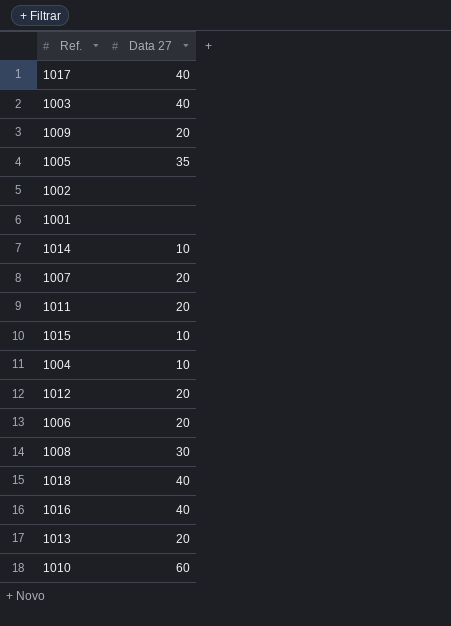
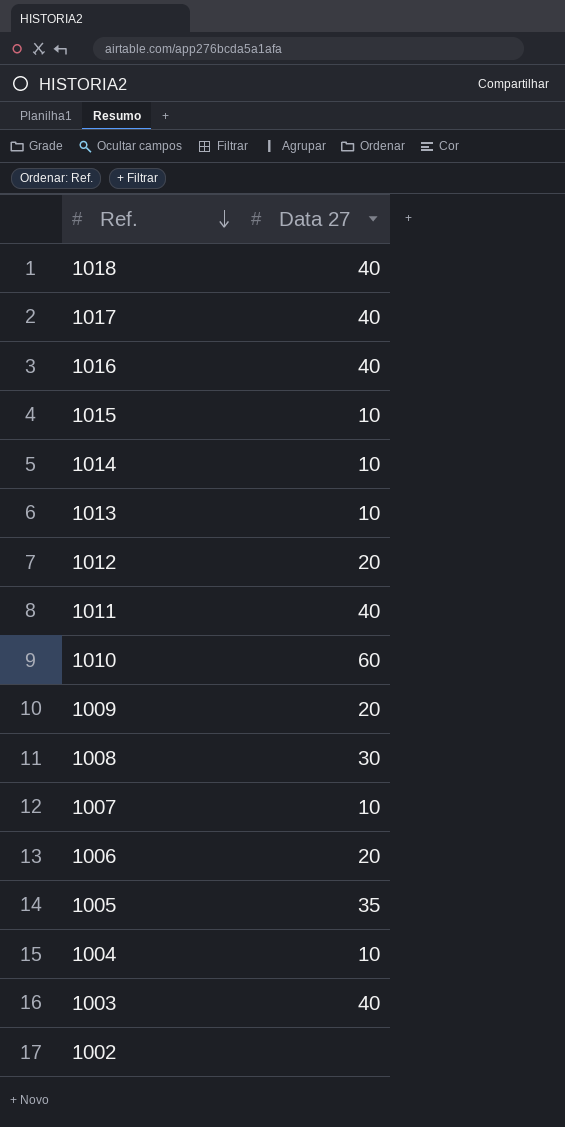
row order: none -> Ref. descending
row 1001: none -> none
1013 | Data 27: 20 -> 10
1011 | Data 27: 20 -> 40
1007 | Data 27: 20 -> 10

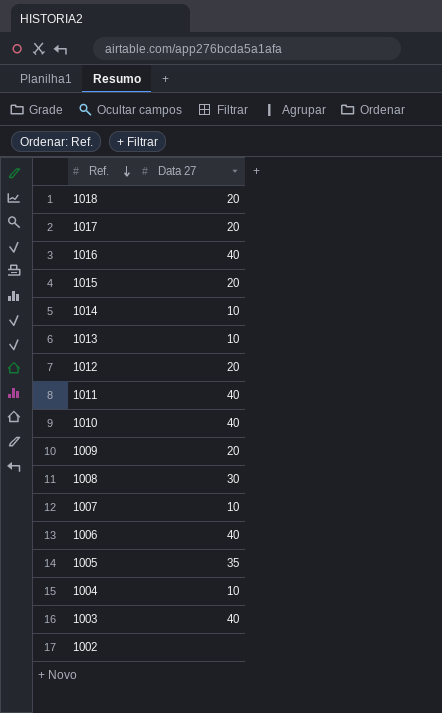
1018 | Data 27: 40 -> 20
1017 | Data 27: 40 -> 20
1015 | Data 27: 10 -> 20
1010 | Data 27: 60 -> 40
1006 | Data 27: 20 -> 40

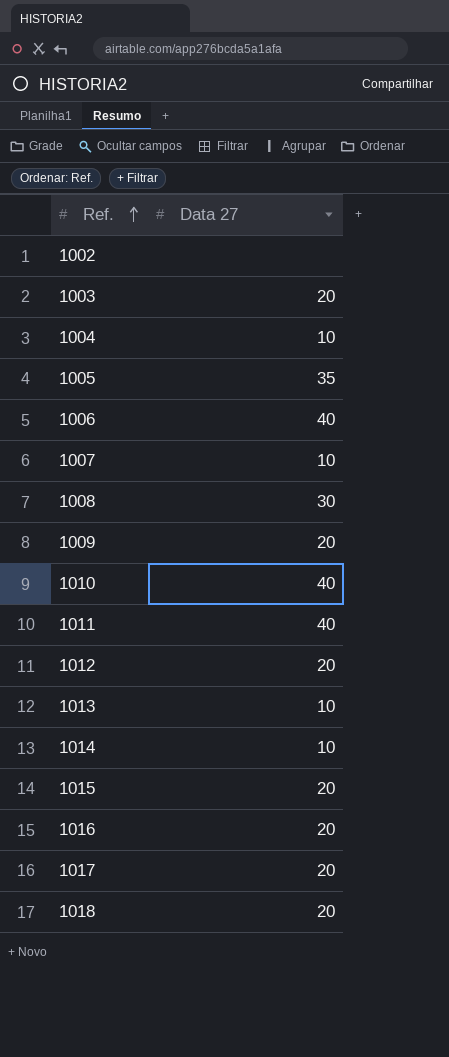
row order: Ref. descending -> Ref. ascending
1003 | Data 27: 40 -> 20
1016 | Data 27: 40 -> 20

